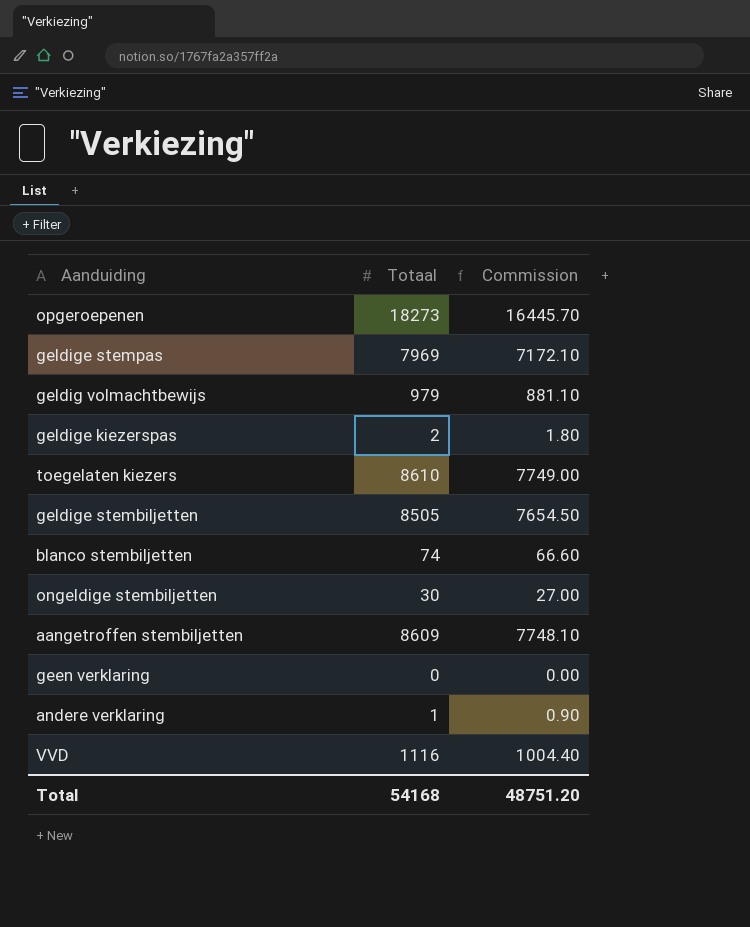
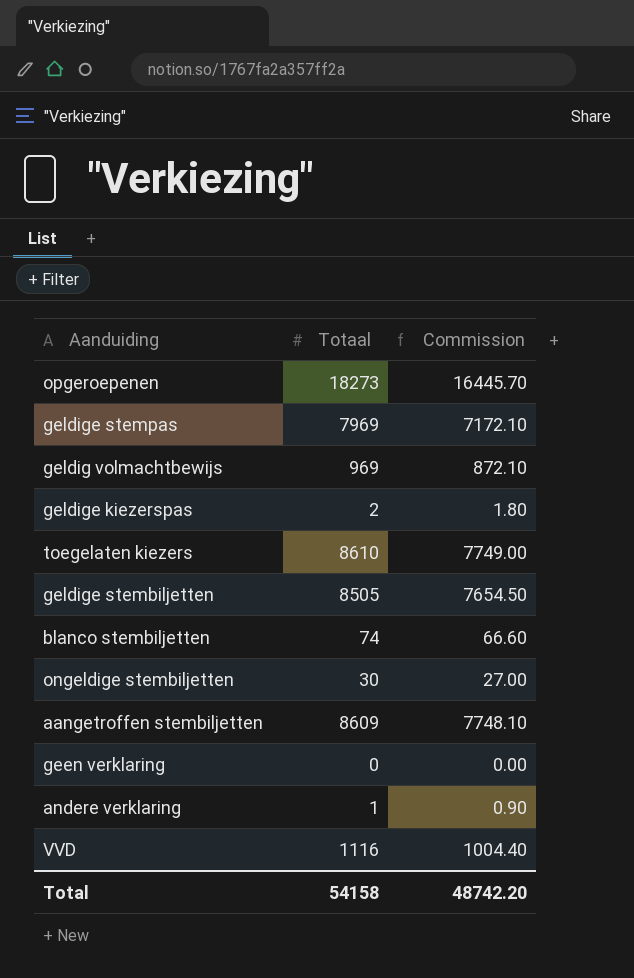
geldig volmachtbewijs | Totaal: 979 -> 969
geldig volmachtbewijs | Commission: 881.10 -> 872.10
Total | Totaal: 54168 -> 54158
Total | Commission: 48751.20 -> 48742.20

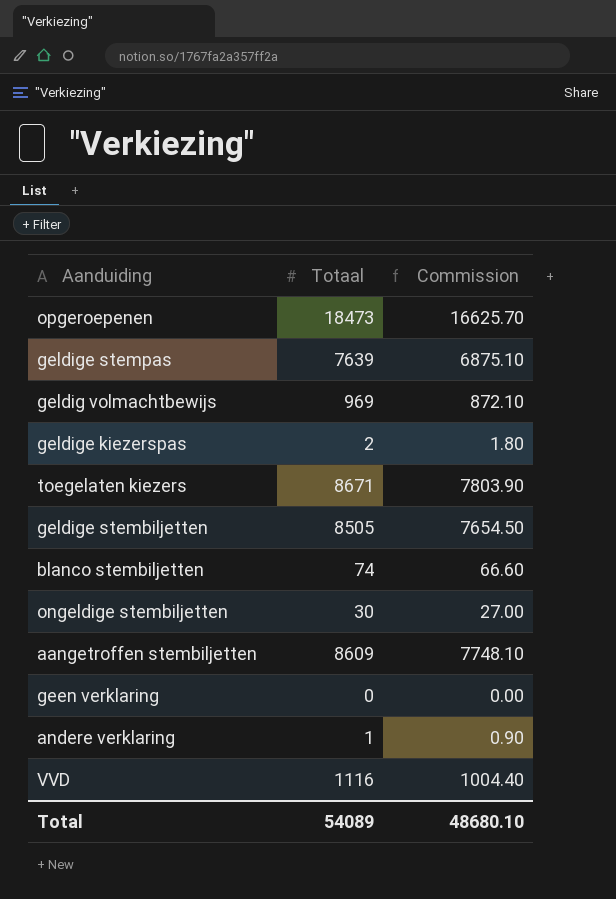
opgeroepenen | Totaal: 18273 -> 18473
opgeroepenen | Commission: 16445.70 -> 16625.70
geldige stempas | Totaal: 7969 -> 7639
geldige stempas | Commission: 7172.10 -> 6875.10
toegelaten kiezers | Totaal: 8610 -> 8671
toegelaten kiezers | Commission: 7749.00 -> 7803.90
Total | Totaal: 54158 -> 54089
Total | Commission: 48742.20 -> 48680.10

